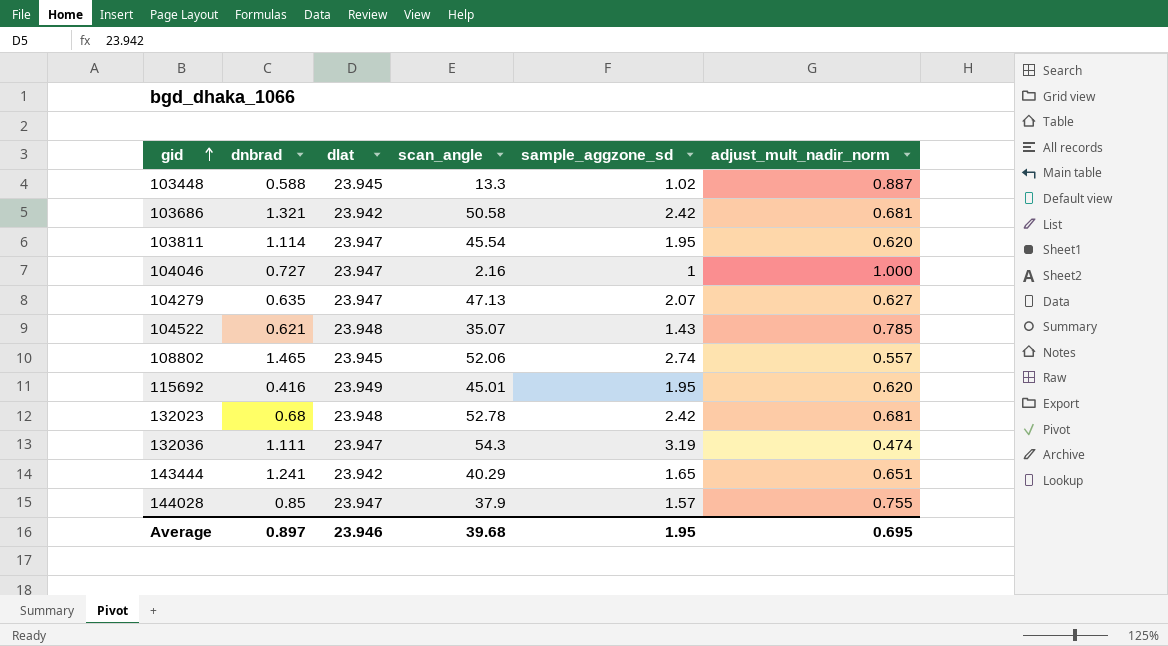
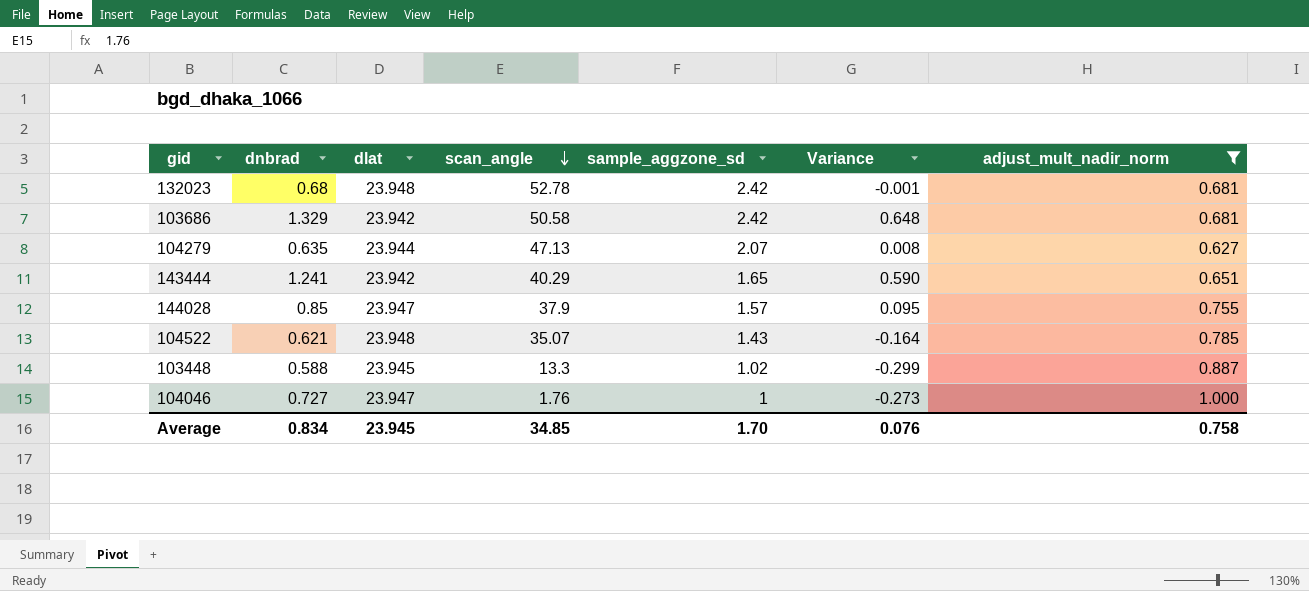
filter: none -> adjust_mult_nadir_norm >= 0.627
row order: gid ascending -> scan_angle descending
column Variance | formula: none -> [dnbrad] - [adjust_mult_nadir_norm]
103686 | dnbrad: 1.321 -> 1.329
104279 | dlat: 23.947 -> 23.944
104046 | scan_angle: 2.16 -> 1.76
Average | dnbrad: 0.897 -> 0.834
Average | dlat: 23.946 -> 23.945
Average | scan_angle: 39.68 -> 34.85
Average | sample_aggzone_sd: 1.95 -> 1.70
Average | adjust_mult_nadir_norm: 0.695 -> 0.758

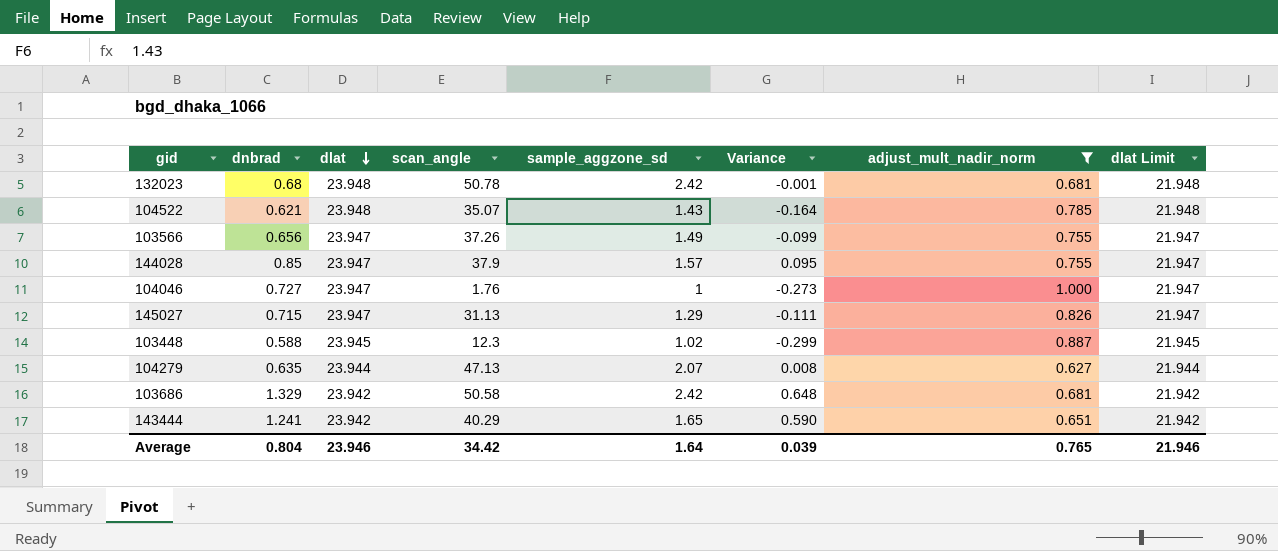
row order: scan_angle descending -> dlat descending
column dlat Limit | formula: none -> [dlat] - 2
132023 | scan_angle: 52.78 -> 50.78
row 103566: none -> 0.656 | 23.947 | 37.26 | 1.49 | -0.099 | 0.755 | 21.947
row 145027: none -> 0.715 | 23.947 | 31.13 | 1.29 | -0.111 | 0.826 | 21.947
103448 | scan_angle: 13.3 -> 12.3
Average | dnbrad: 0.834 -> 0.804
Average | dlat: 23.945 -> 23.946
Average | scan_angle: 34.85 -> 34.42
Average | sample_aggzone_sd: 1.70 -> 1.64
Average | Variance: 0.076 -> 0.039
Average | adjust_mult_nadir_norm: 0.758 -> 0.765

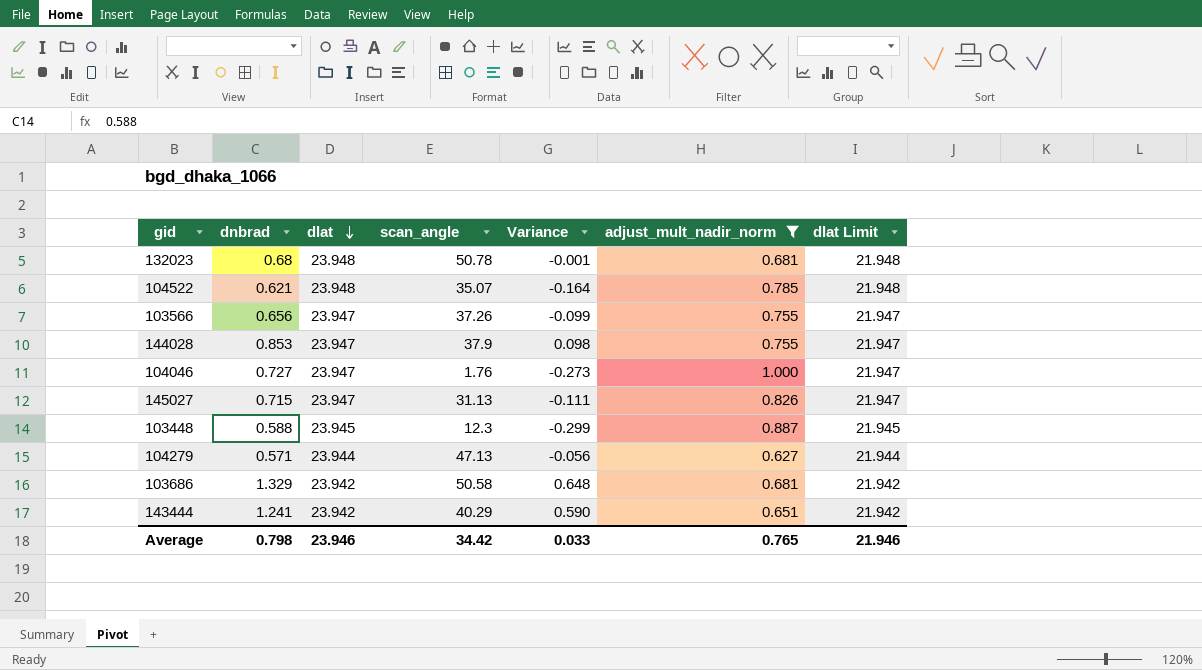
column sample_aggzone_sd | position: 5 -> none
144028 | dnbrad: 0.85 -> 0.853
144028 | Variance: 0.095 -> 0.098
104279 | dnbrad: 0.635 -> 0.571
104279 | Variance: 0.008 -> -0.056
Average | dnbrad: 0.804 -> 0.798
Average | Variance: 0.039 -> 0.033

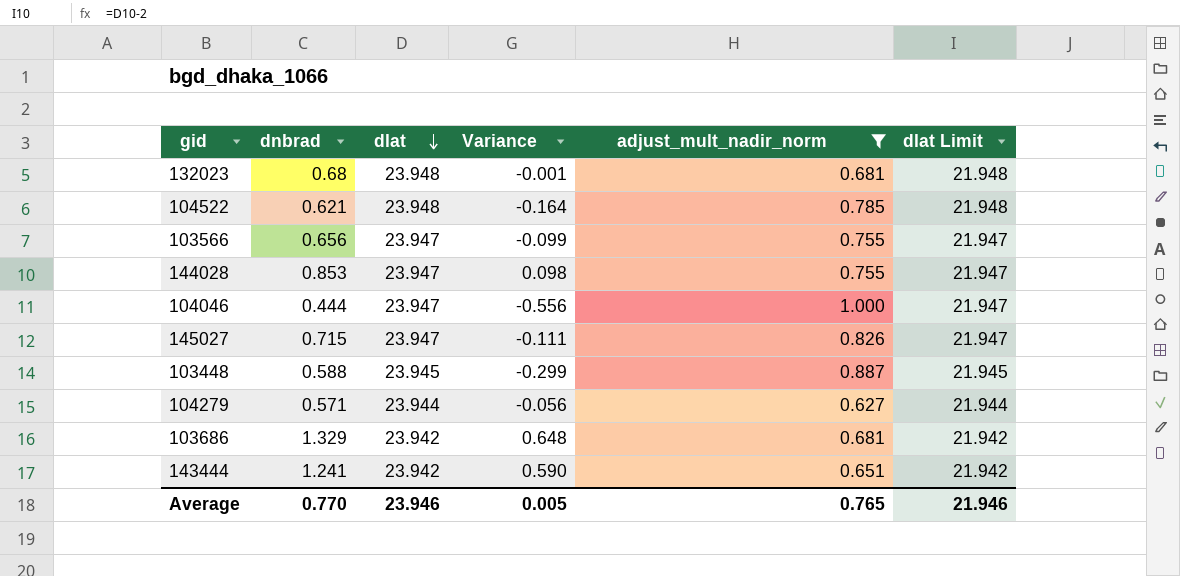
column scan_angle | position: 4 -> none
104046 | dnbrad: 0.727 -> 0.444
104046 | Variance: -0.273 -> -0.556
Average | dnbrad: 0.798 -> 0.770
Average | Variance: 0.033 -> 0.005

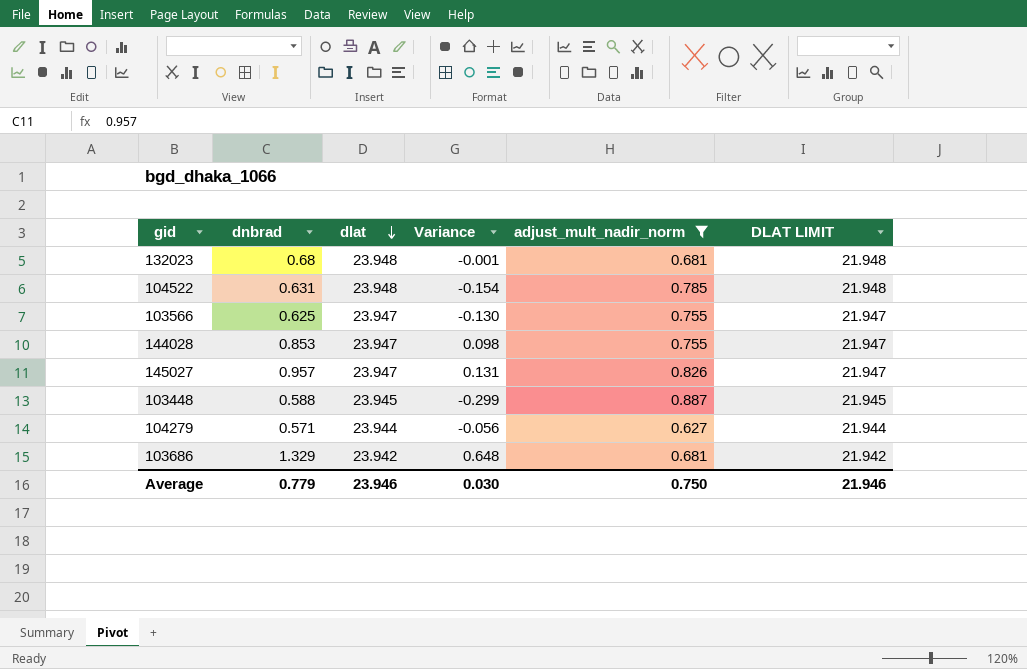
column name: dlat Limit -> DLAT LIMIT
row 104046: 0.444 | 23.947 | -0.556 | 1.000 | 21.947 -> none
row 143444: 1.241 | 23.942 | 0.590 | 0.651 | 21.942 -> none
104522 | dnbrad: 0.621 -> 0.631
104522 | Variance: -0.164 -> -0.154
103566 | dnbrad: 0.656 -> 0.625
103566 | Variance: -0.099 -> -0.130
145027 | dnbrad: 0.715 -> 0.957
145027 | Variance: -0.111 -> 0.131
Average | dnbrad: 0.770 -> 0.779
Average | Variance: 0.005 -> 0.030
Average | adjust_mult_nadir_norm: 0.765 -> 0.750

